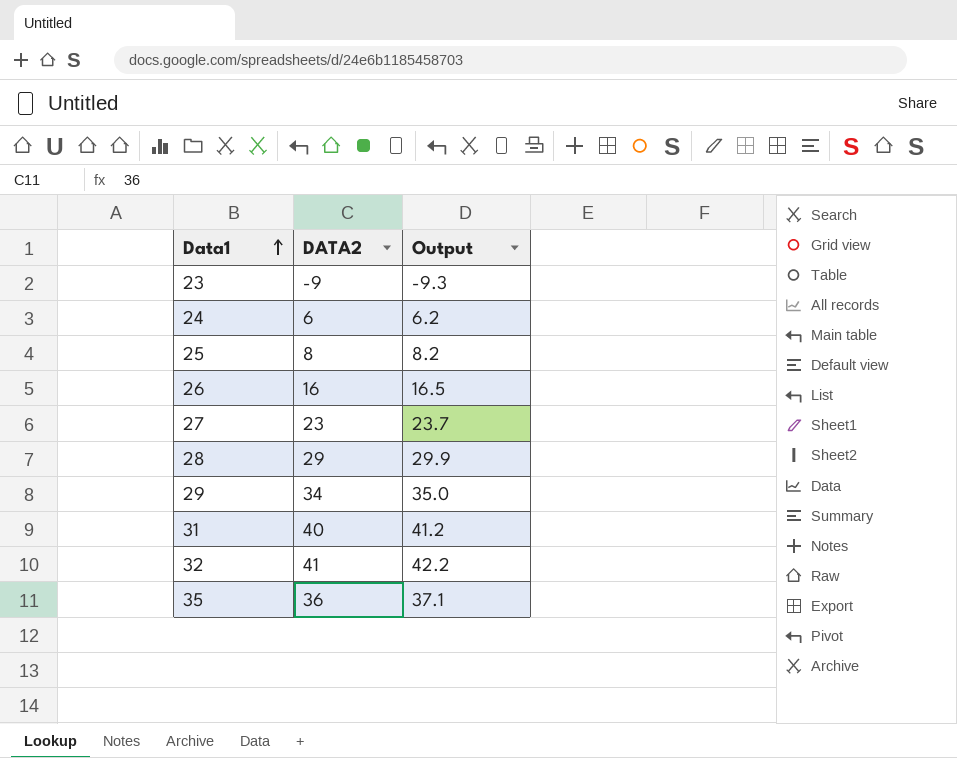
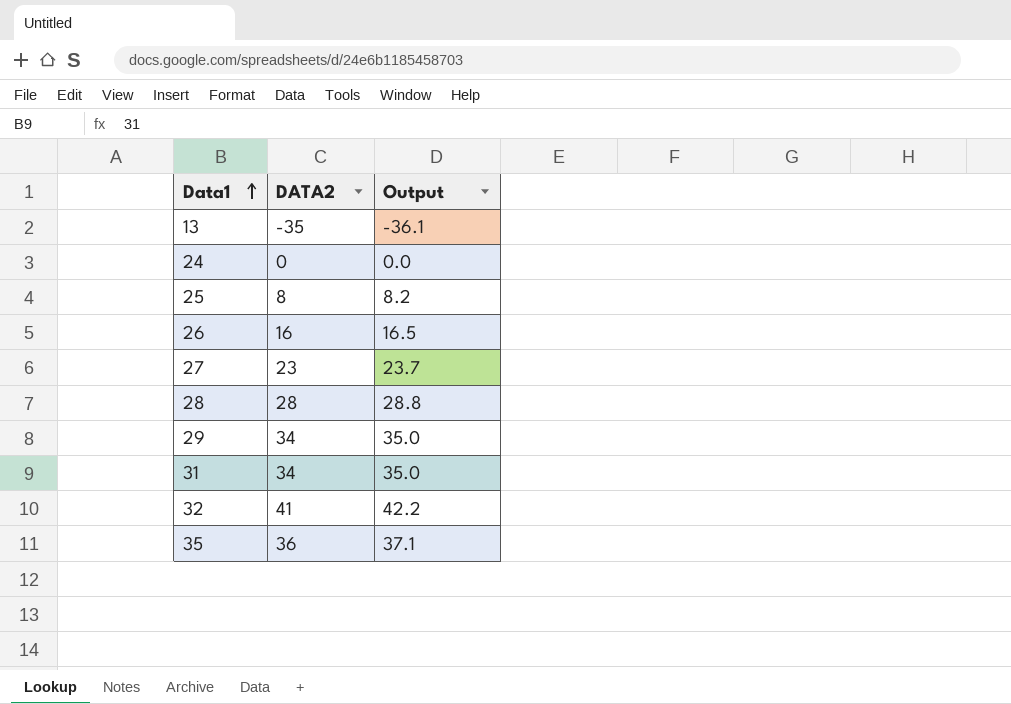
row 23: -9 | -9.3 -> none
row 13: none -> -35 | -36.1
24 | DATA2: 6 -> 0
24 | Output: 6.2 -> 0.0
28 | DATA2: 29 -> 28
28 | Output: 29.9 -> 28.8
31 | DATA2: 40 -> 34
31 | Output: 41.2 -> 35.0

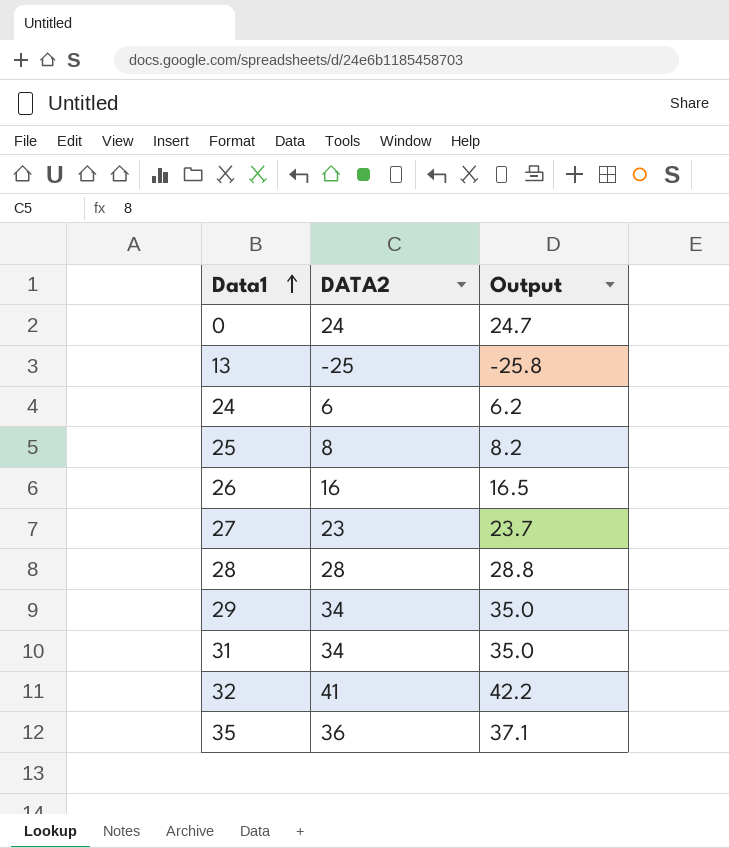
row 0: none -> 24 | 24.7
13 | DATA2: -35 -> -25
13 | Output: -36.1 -> -25.8
24 | DATA2: 0 -> 6
24 | Output: 0.0 -> 6.2

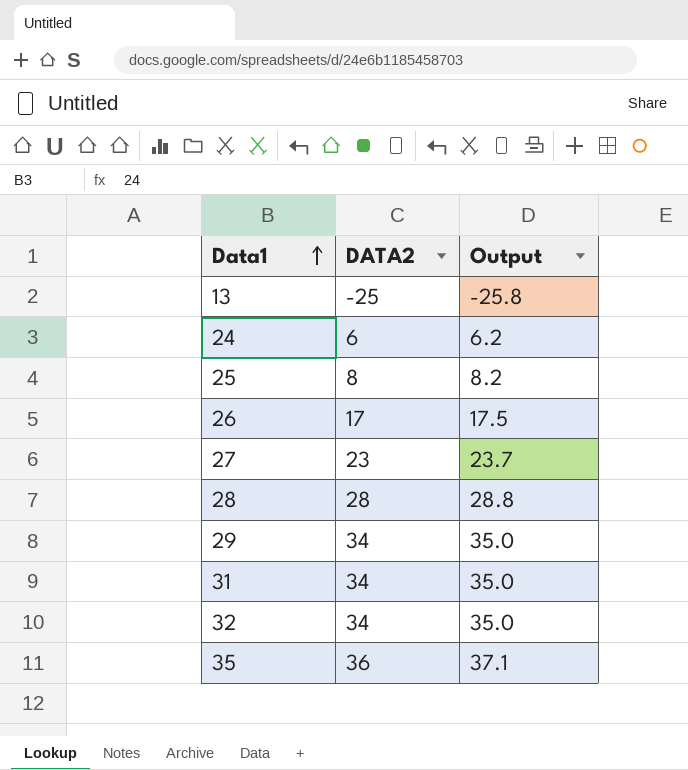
row 0: 24 | 24.7 -> none
26 | DATA2: 16 -> 17
26 | Output: 16.5 -> 17.5
32 | DATA2: 41 -> 34
32 | Output: 42.2 -> 35.0

